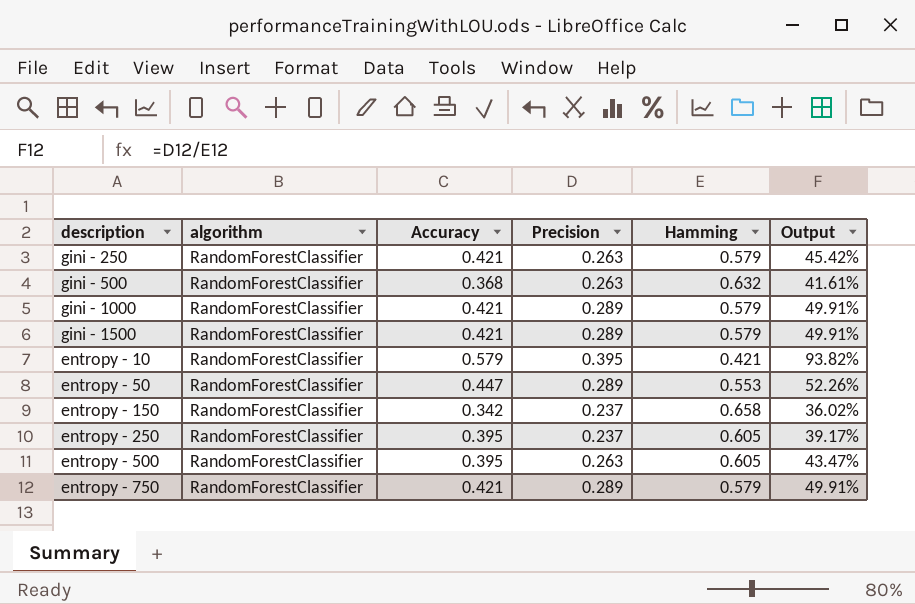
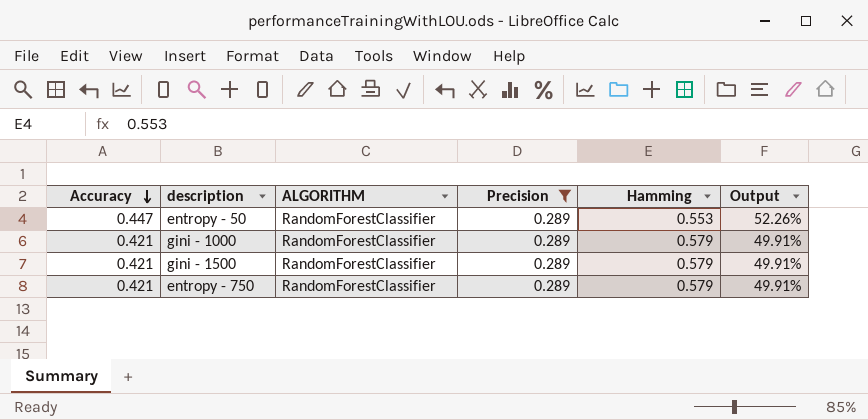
filter: none -> Precision = 0.289
row order: none -> Accuracy descending
column Accuracy | position: 3 -> 1
column name: algorithm -> ALGORITHM

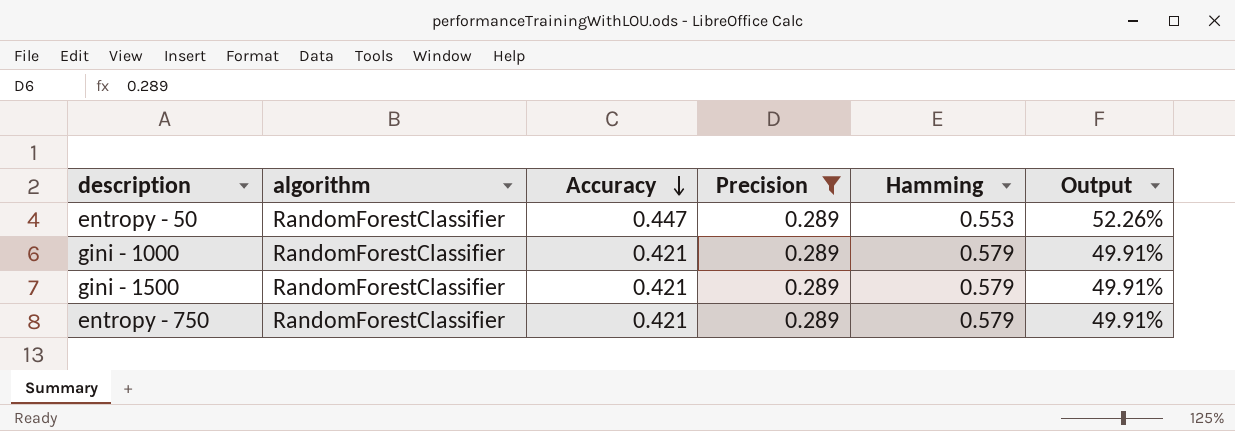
column name: ALGORITHM -> algorithm
column Accuracy | position: 1 -> 3

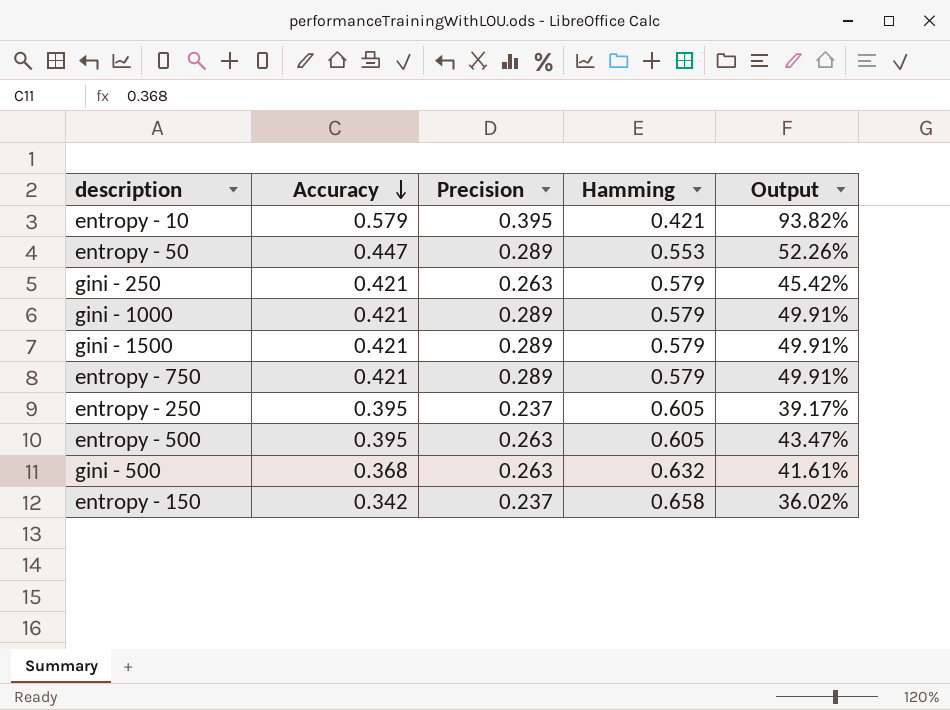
filter: Precision = 0.289 -> none
column algorithm | position: 2 -> none

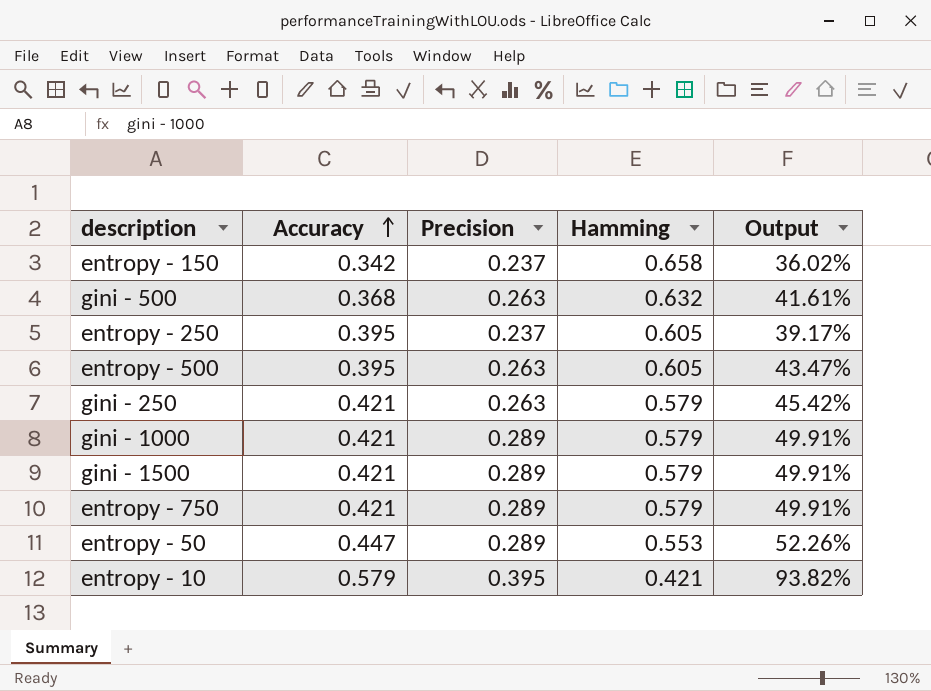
row order: Accuracy descending -> Accuracy ascending

